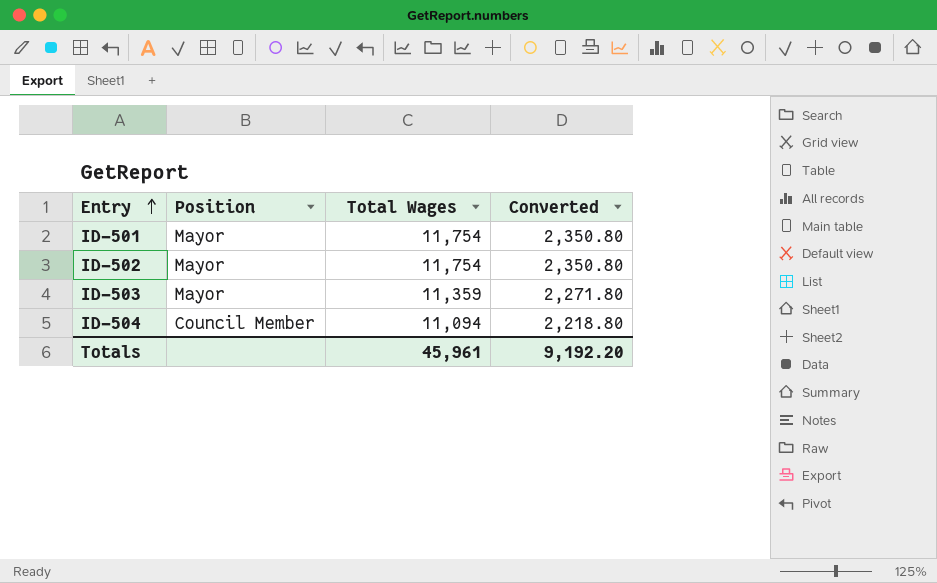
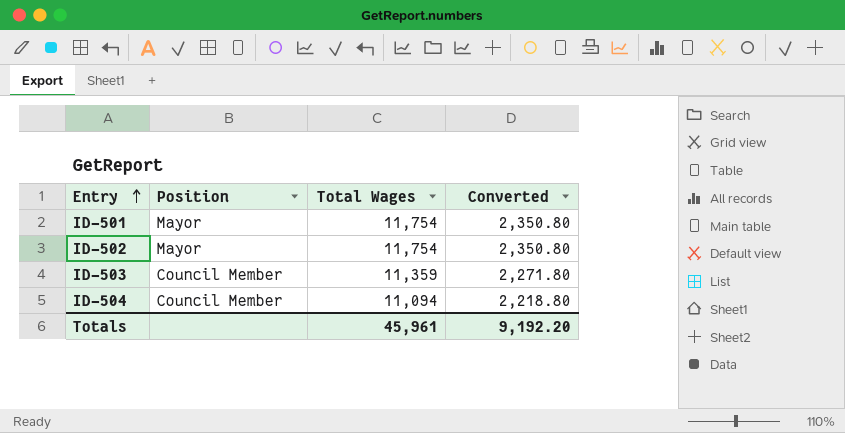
ID-503 | Position: Mayor -> Council Member

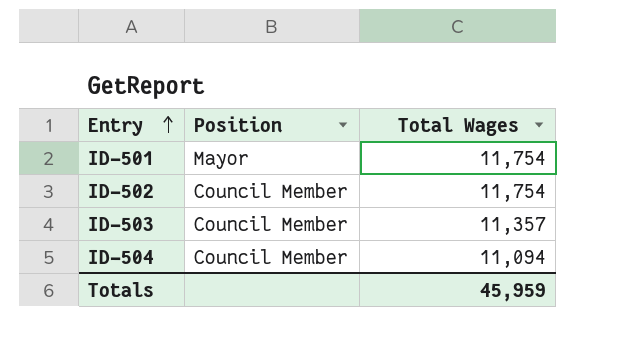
column Converted | formula: [Total Wages] * 0.2 -> none
ID-502 | Position: Mayor -> Council Member
ID-503 | Total Wages: 11,359 -> 11,357
Totals | Total Wages: 45,961 -> 45,959

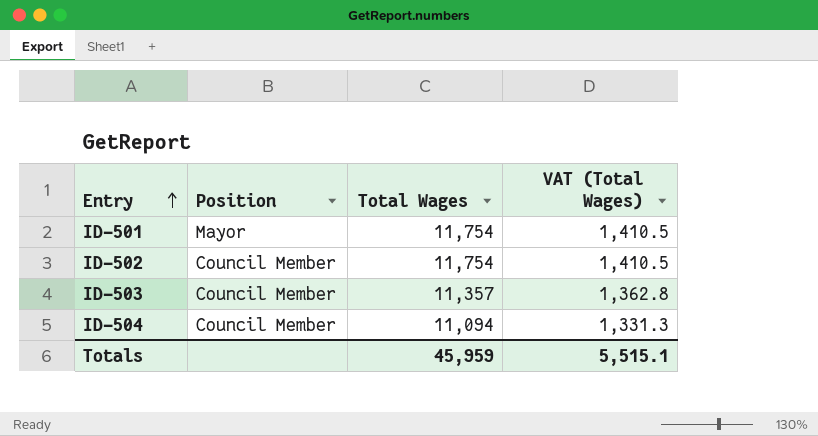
column VAT (Total Wages) | formula: none -> [Total Wages] * 0.12

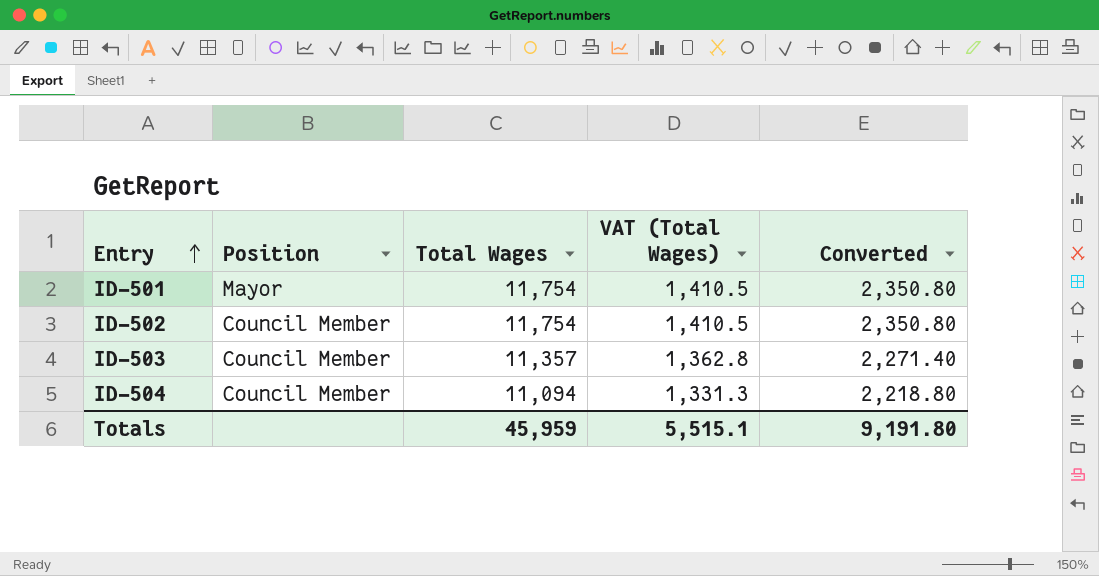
column Converted | formula: none -> [Total Wages] * 0.2

